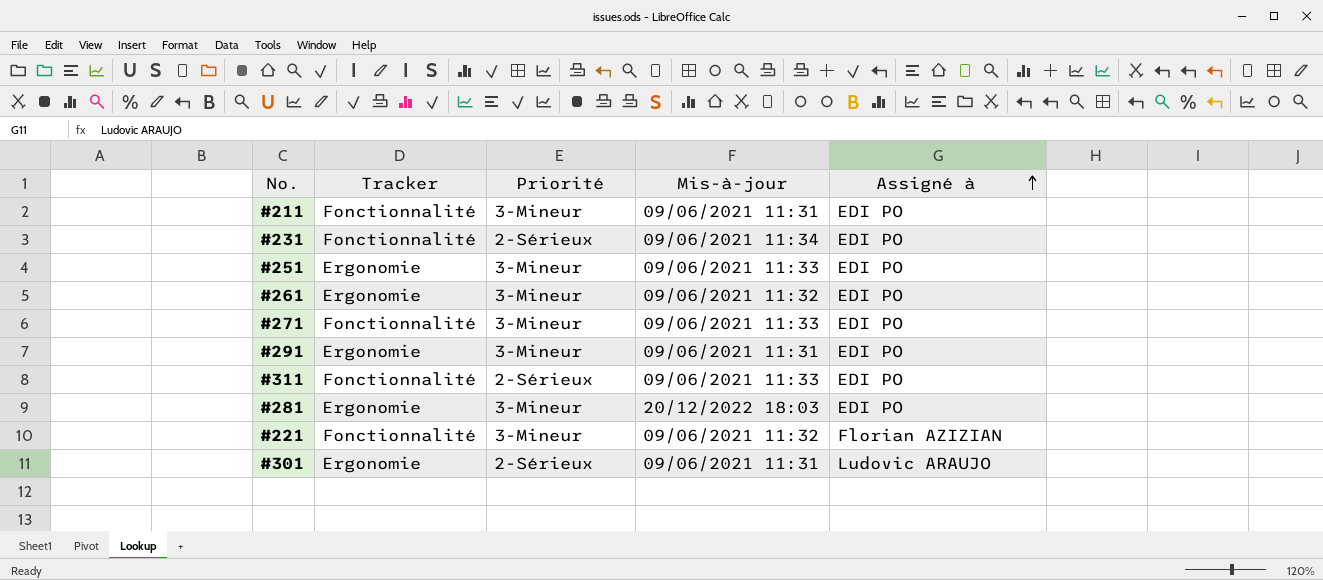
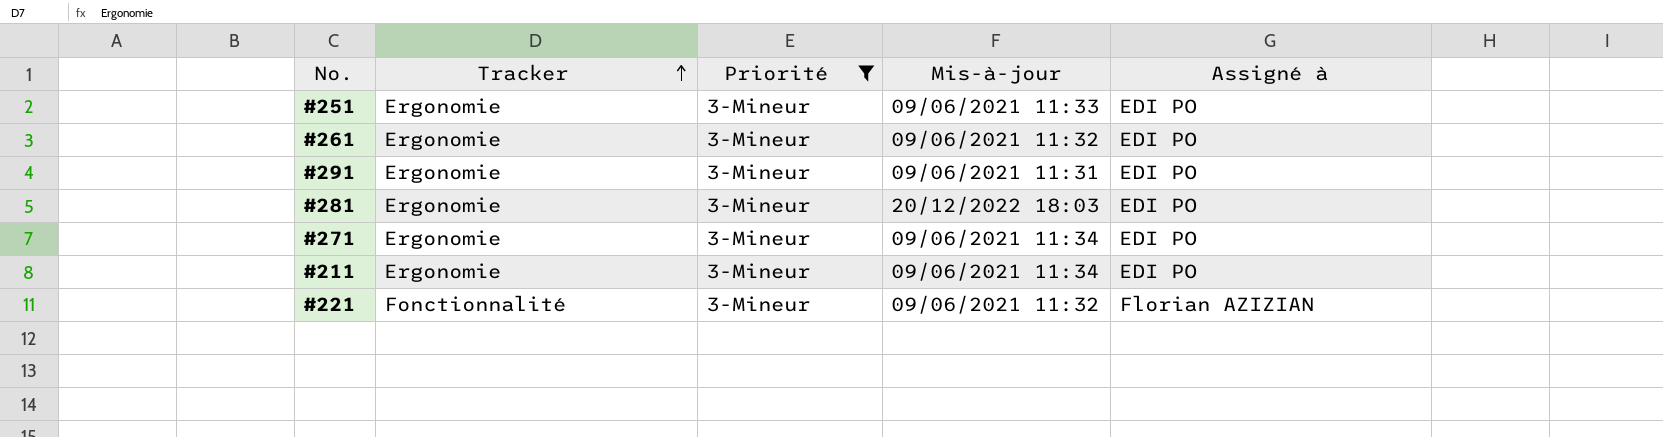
filter: none -> Priorité = 3-Mineur
row order: Assigné à ascending -> Tracker ascending
#271 | Tracker: Fonctionnalité -> Ergonomie
#271 | Mis-à-jour: 09/06/2021 11:33 -> 09/06/2021 11:34
#211 | Tracker: Fonctionnalité -> Ergonomie
#211 | Mis-à-jour: 09/06/2021 11:31 -> 09/06/2021 11:34

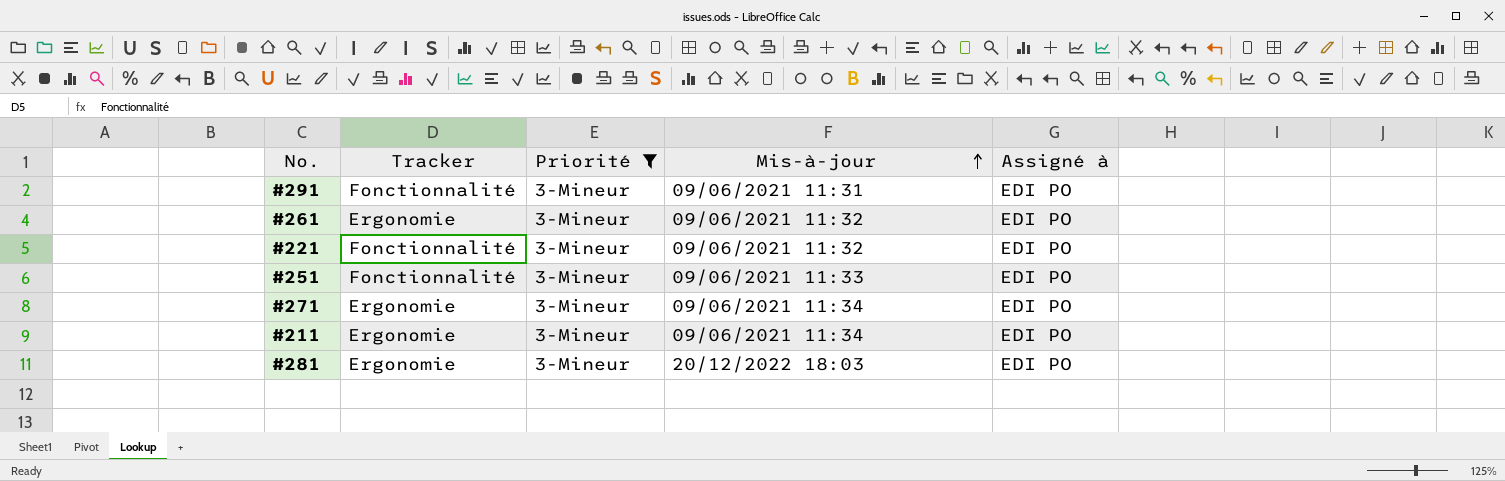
row order: Tracker ascending -> Mis-à-jour ascending
#291 | Tracker: Ergonomie -> Fonctionnalité
#221 | Assigné à: Florian AZIZIAN -> EDI PO
#251 | Tracker: Ergonomie -> Fonctionnalité

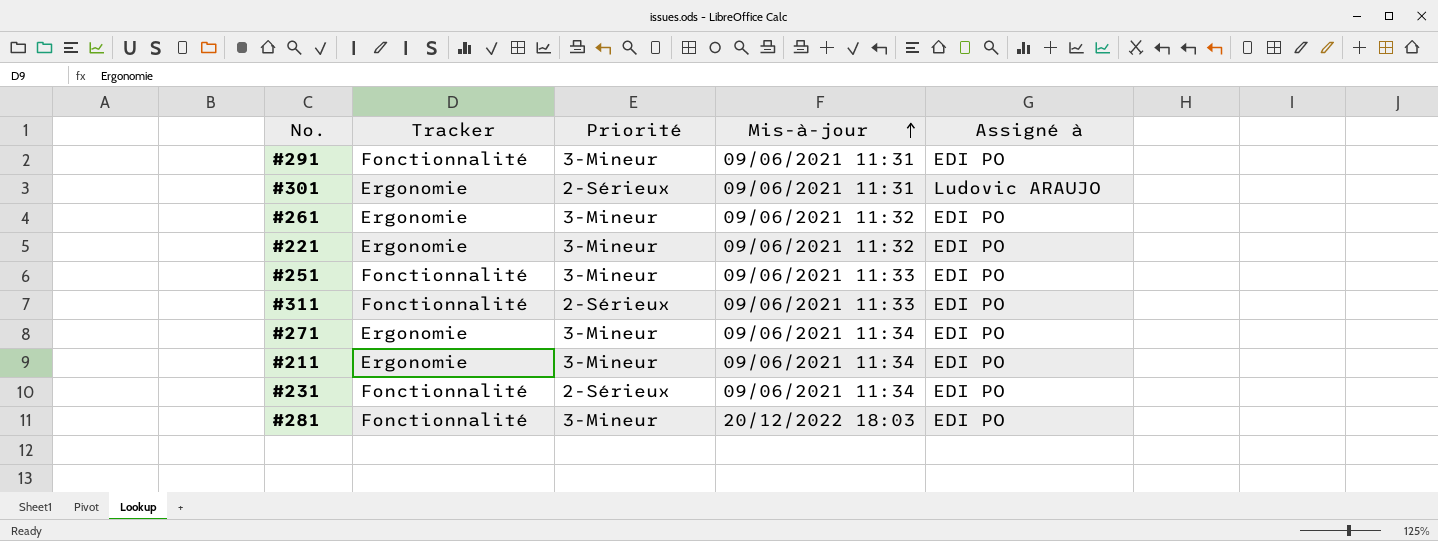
filter: Priorité = 3-Mineur -> none
#221 | Tracker: Fonctionnalité -> Ergonomie
#281 | Tracker: Ergonomie -> Fonctionnalité

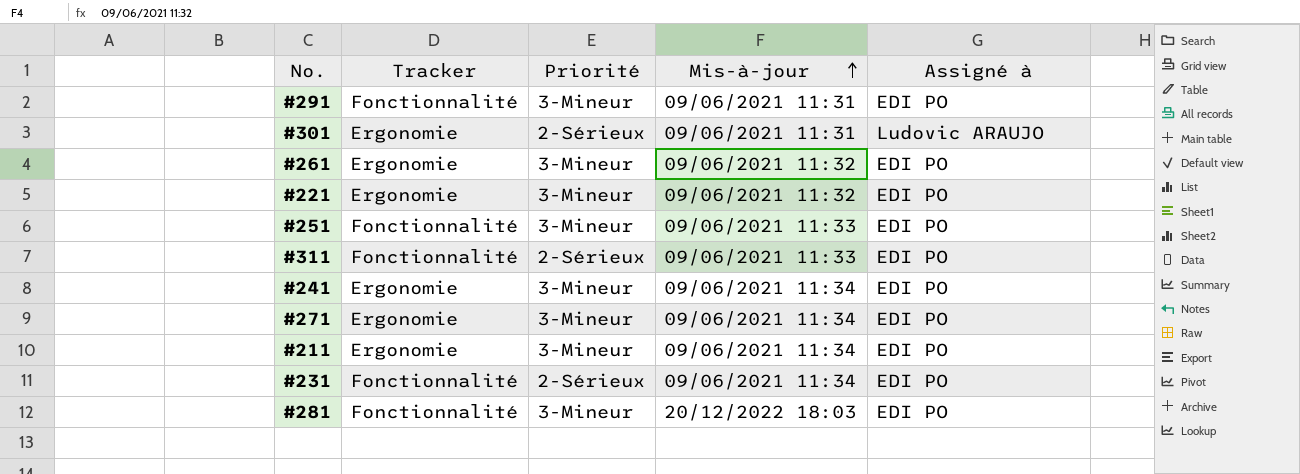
row #241: none -> Ergonomie | 3-Mineur | 09/06/2021 11:34 | EDI PO

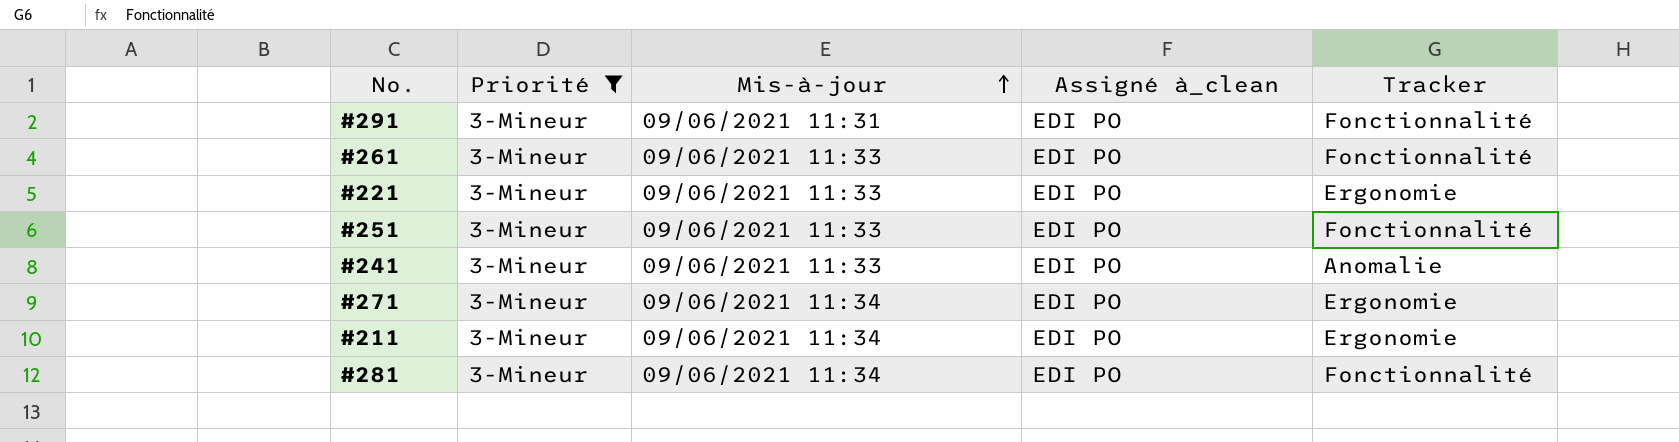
filter: none -> Priorité = 3-Mineur
column name: Assigné à -> Assigné à_clean
column Tracker | position: 2 -> 5
#261 | Mis-à-jour: 09/06/2021 11:32 -> 09/06/2021 11:33
#261 | Tracker: Ergonomie -> Fonctionnalité
#221 | Mis-à-jour: 09/06/2021 11:32 -> 09/06/2021 11:33
#241 | Mis-à-jour: 09/06/2021 11:34 -> 09/06/2021 11:33
#241 | Tracker: Ergonomie -> Anomalie
#281 | Mis-à-jour: 20/12/2022 18:03 -> 09/06/2021 11:34

